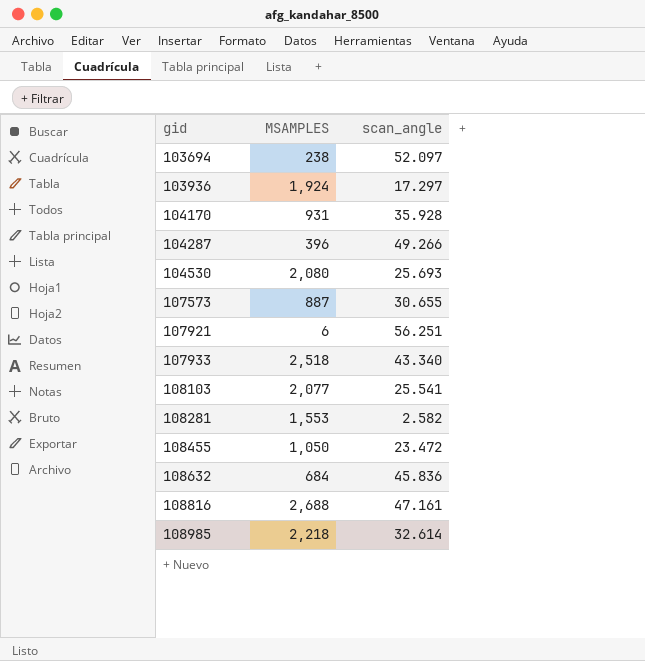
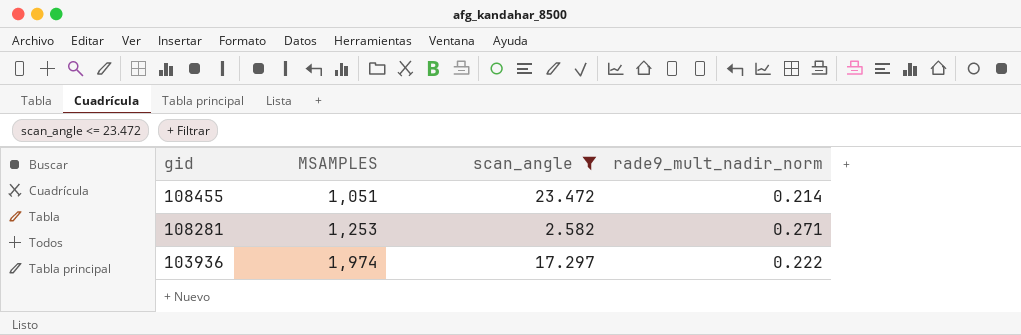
filter: none -> scan_angle <= 23.472
row order: gid ascending -> gid descending
column rade9_mult_nadir_norm | position: none -> 4
108455 | MSAMPLES: 1,050 -> 1,051
108281 | MSAMPLES: 1,553 -> 1,253
103936 | MSAMPLES: 1,924 -> 1,974

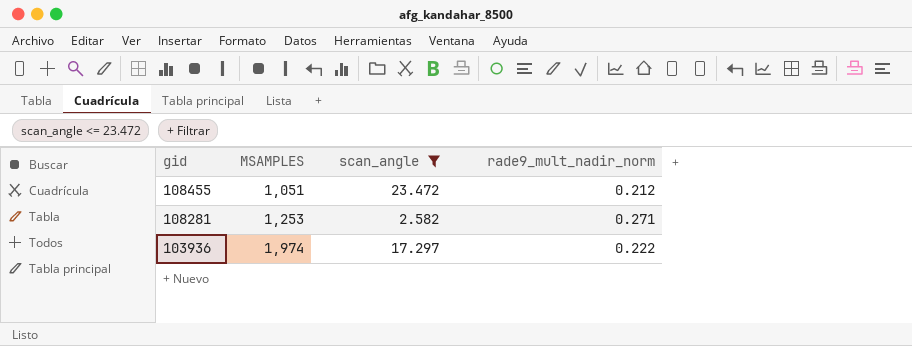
108455 | rade9_mult_nadir_norm: 0.214 -> 0.212

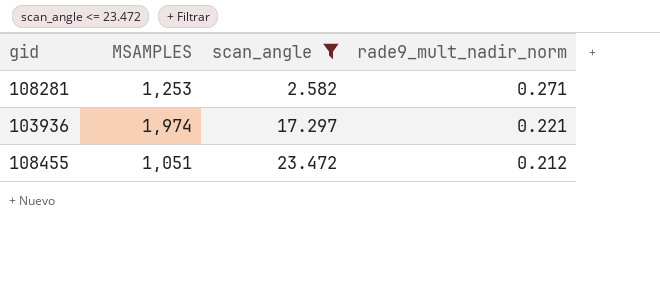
row order: gid descending -> scan_angle ascending
103936 | rade9_mult_nadir_norm: 0.222 -> 0.221

